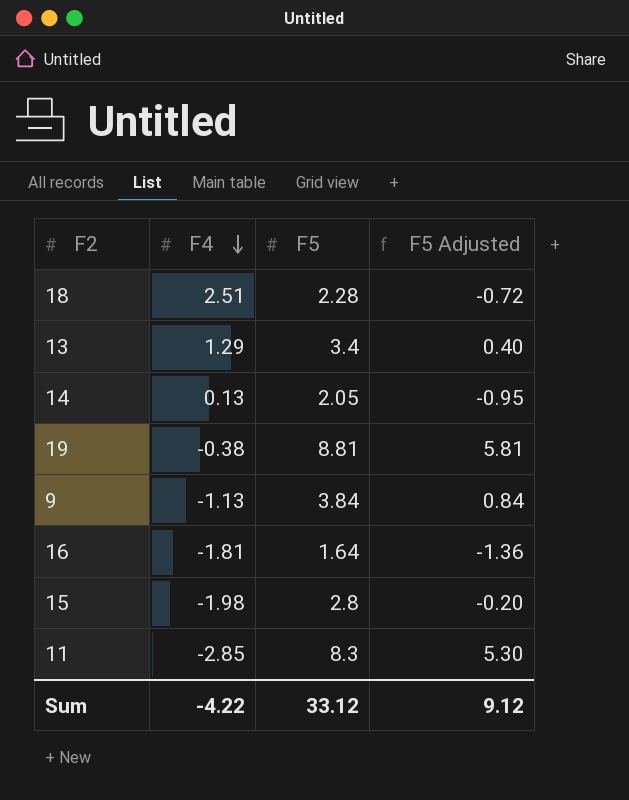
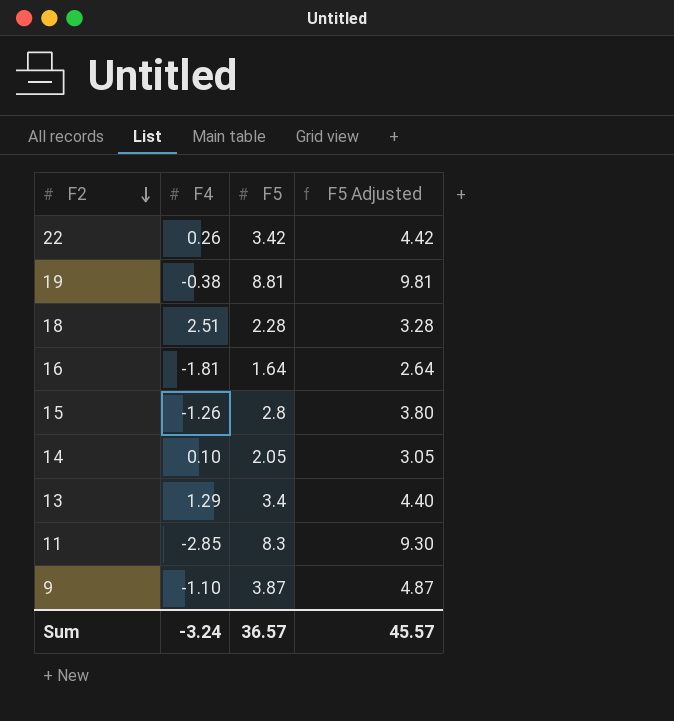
row order: F4 descending -> F2 descending
column F5 Adjusted | formula: [F5] - 3 -> [F5] + 1
row 22: none -> 0.26 | 3.42 | 4.42
15 | F4: -1.98 -> -1.26
14 | F4: 0.13 -> 0.10
9 | F4: -1.13 -> -1.10
9 | F5: 3.84 -> 3.87
Sum | F4: -4.22 -> -3.24
Sum | F5: 33.12 -> 36.57
Sum | F5 Adjusted: 9.12 -> 45.57

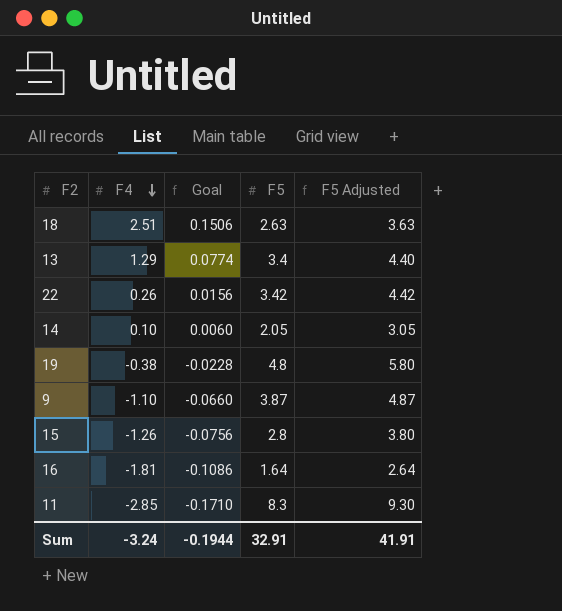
row order: F2 descending -> F4 descending
column Goal | formula: none -> [F4] * 0.06
18 | F5: 2.28 -> 2.63
18 | F5 Adjusted: 3.28 -> 3.63
19 | F5: 8.81 -> 4.8
19 | F5 Adjusted: 9.81 -> 5.80
Sum | F5: 36.57 -> 32.91
Sum | F5 Adjusted: 45.57 -> 41.91

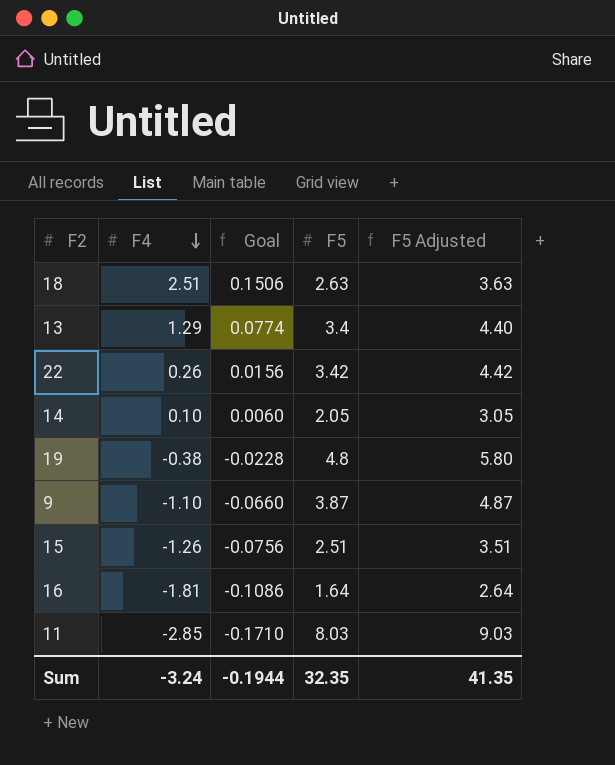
15 | F5: 2.8 -> 2.51
15 | F5 Adjusted: 3.80 -> 3.51
11 | F5: 8.3 -> 8.03
11 | F5 Adjusted: 9.30 -> 9.03
Sum | F5: 32.91 -> 32.35
Sum | F5 Adjusted: 41.91 -> 41.35

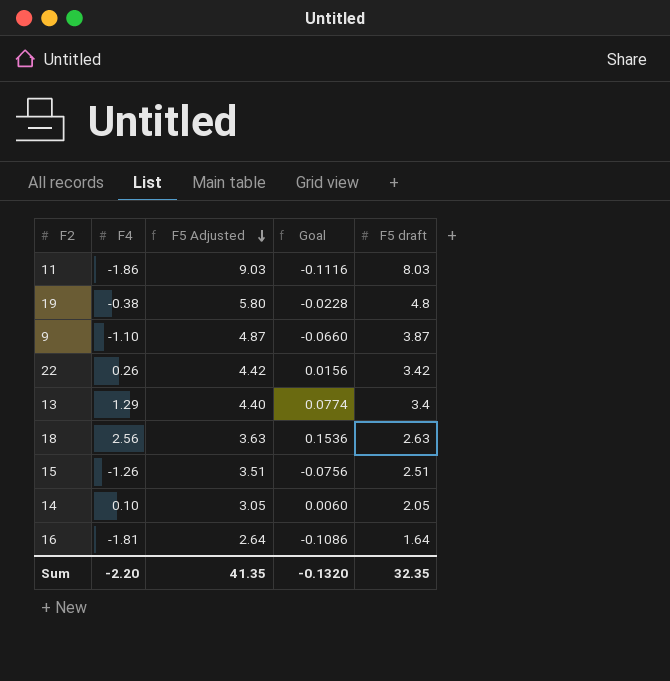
row order: F4 descending -> F5 Adjusted descending
column F5 Adjusted | position: 5 -> 3
column name: F5 -> F5 draft
11 | F4: -2.85 -> -1.86
11 | Goal: -0.1710 -> -0.1116
18 | F4: 2.51 -> 2.56
18 | Goal: 0.1506 -> 0.1536
Sum | F4: -3.24 -> -2.20
Sum | Goal: -0.1944 -> -0.1320

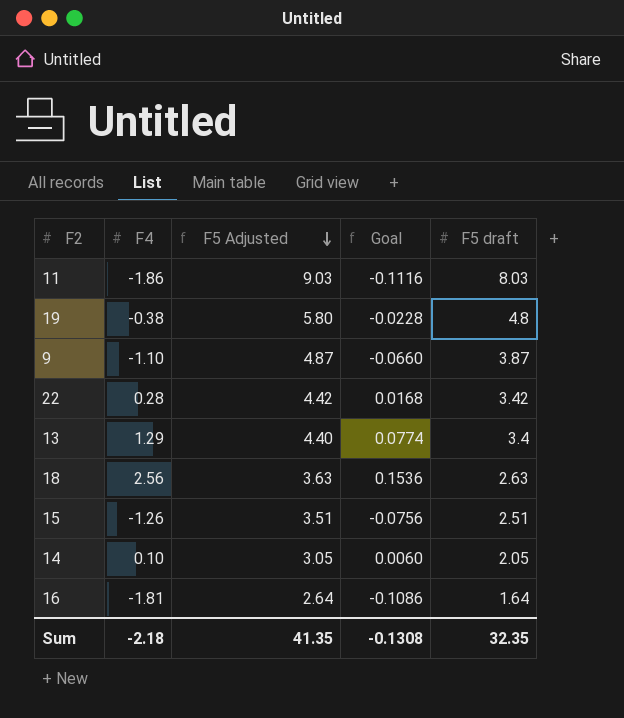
22 | F4: 0.26 -> 0.28
22 | Goal: 0.0156 -> 0.0168
Sum | F4: -2.20 -> -2.18
Sum | Goal: -0.1320 -> -0.1308

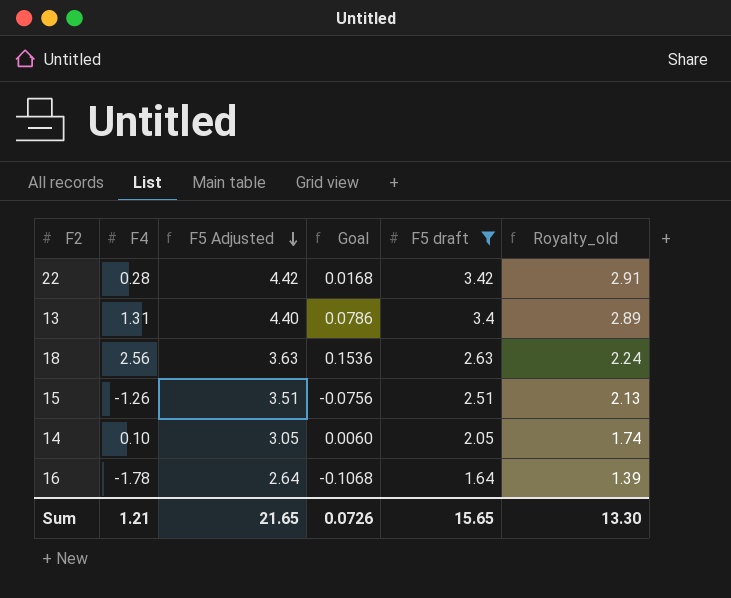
filter: none -> F5 draft <= 3.42
column Royalty_old | formula: none -> [F5 draft] * 0.85
13 | F4: 1.29 -> 1.31
13 | Goal: 0.0774 -> 0.0786
16 | F4: -1.81 -> -1.78
16 | Goal: -0.1086 -> -0.1068
Sum | F4: -2.18 -> 1.21
Sum | F5 Adjusted: 41.35 -> 21.65
Sum | Goal: -0.1308 -> 0.0726
Sum | F5 draft: 32.35 -> 15.65

